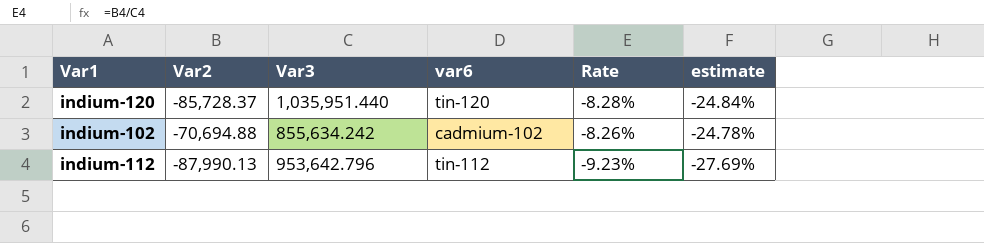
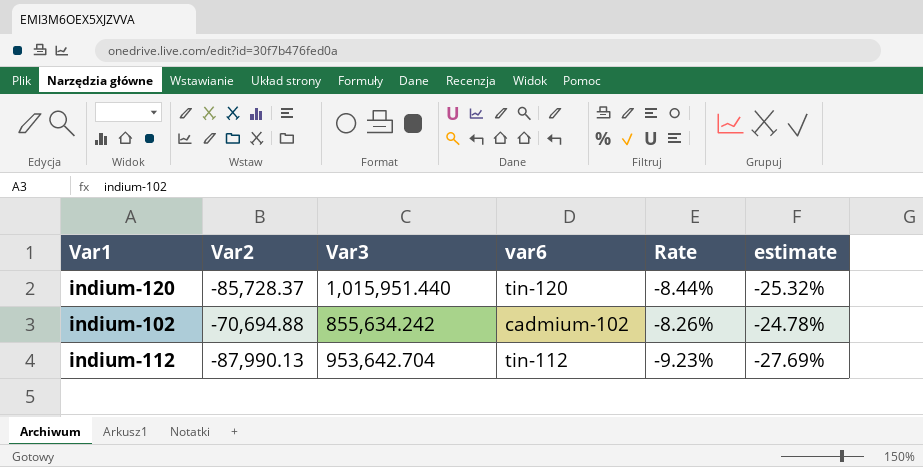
indium-120 | Var3: 1,035,951.440 -> 1,015,951.440
indium-120 | Rate: -8.28% -> -8.44%
indium-120 | estimate: -24.84% -> -25.32%
indium-112 | Var3: 953,642.796 -> 953,642.704

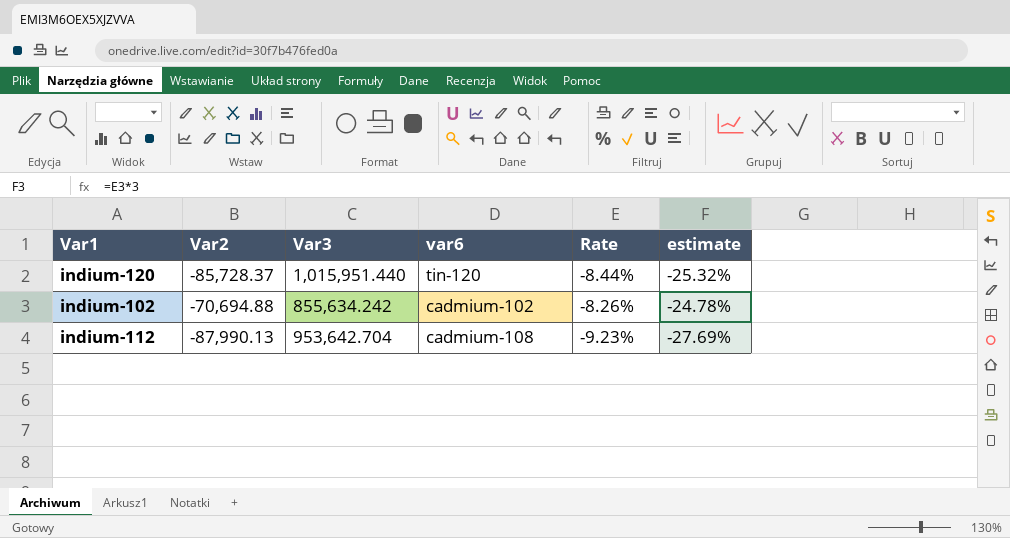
indium-112 | var6: tin-112 -> cadmium-108

